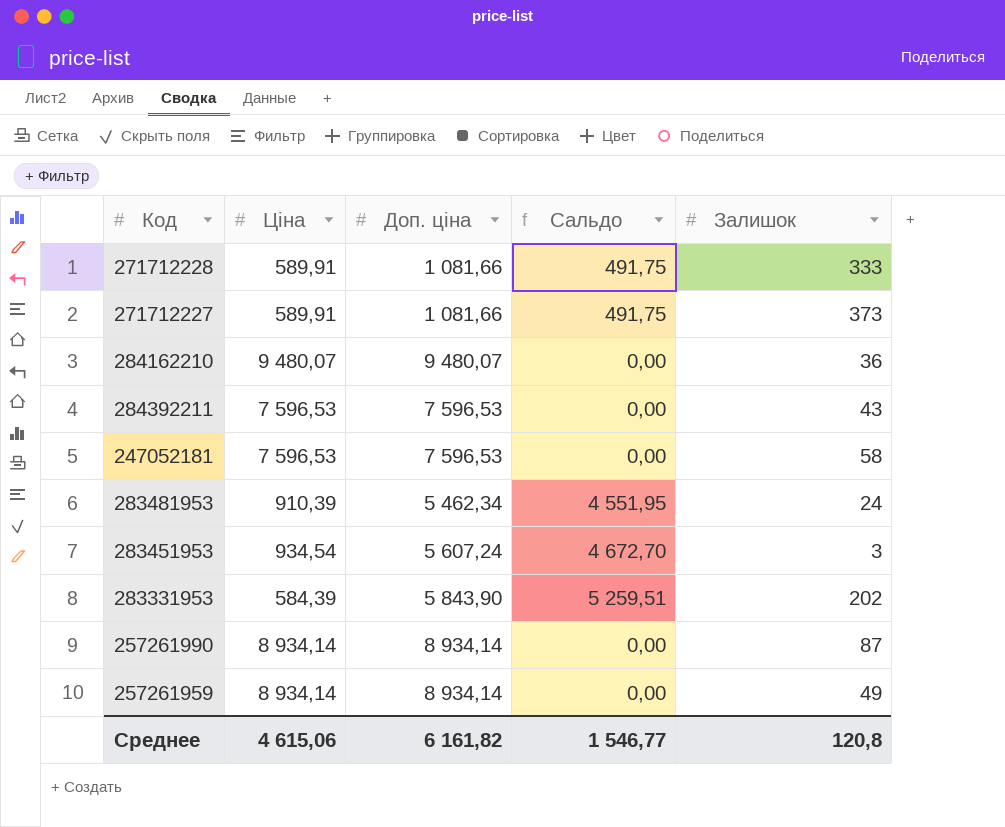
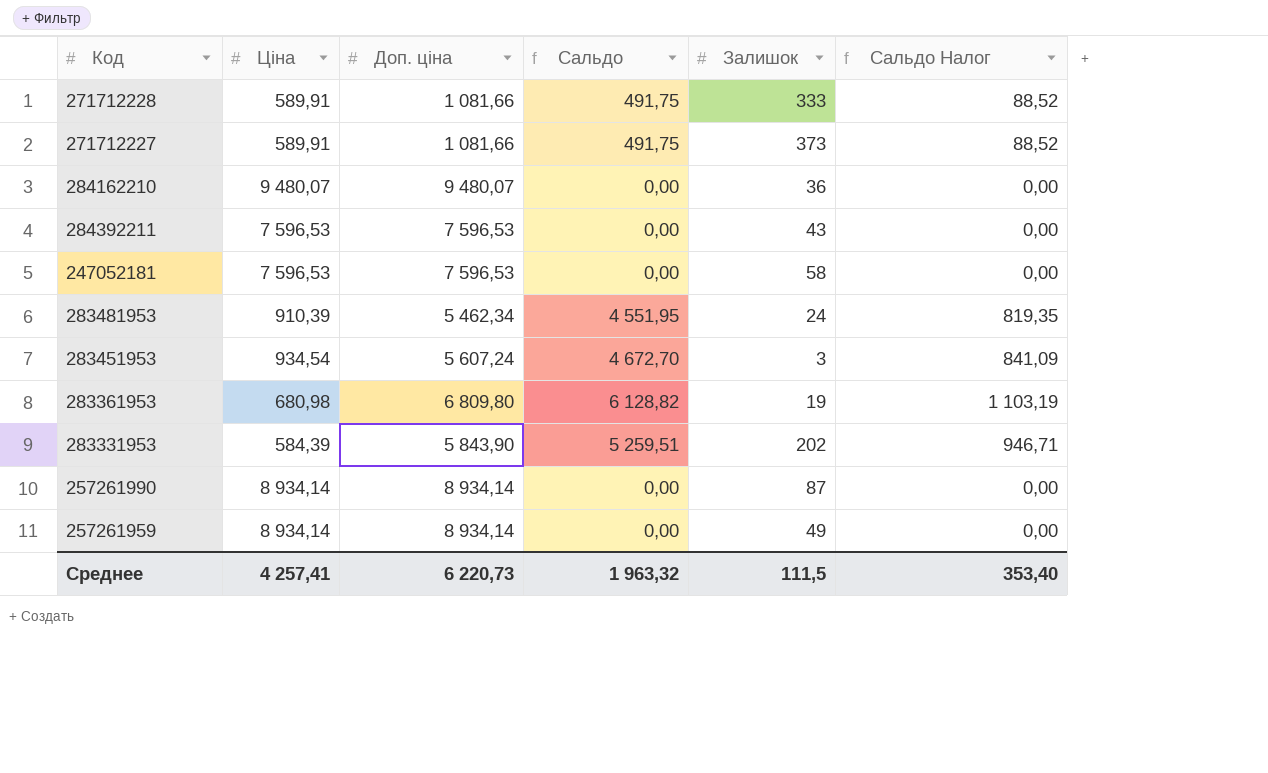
column Сальдо Налог | formula: none -> [Сальдо] * 0,18
row 283361953: none -> 680,98 | 6 809,80 | 6 128,82 | 19 | 1 103,19
Среднее | Ціна: 4 615,06 -> 4 257,41
Среднее | Доп. ціна: 6 161,82 -> 6 220,73
Среднее | Сальдо: 1 546,77 -> 1 963,32
Среднее | Залишок: 120,8 -> 111,5

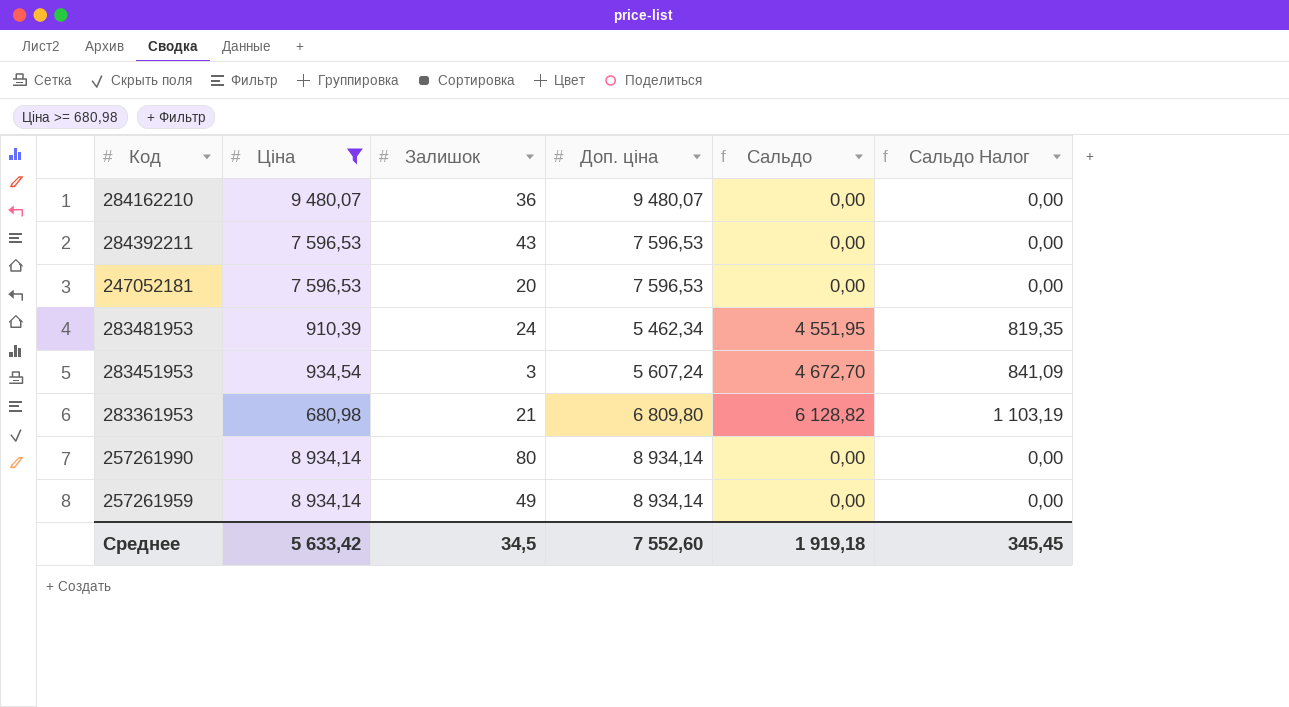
filter: none -> Ціна >= 680,98
column Залишок | position: 5 -> 3
247052181 | Залишок: 58 -> 20
283361953 | Залишок: 19 -> 21
257261990 | Залишок: 87 -> 80
Среднее | Ціна: 4 257,41 -> 5 633,42
Среднее | Залишок: 111,5 -> 34,5
Среднее | Доп. ціна: 6 220,73 -> 7 552,60
Среднее | Сальдо: 1 963,32 -> 1 919,18
Среднее | Сальдо Налог: 353,40 -> 345,45

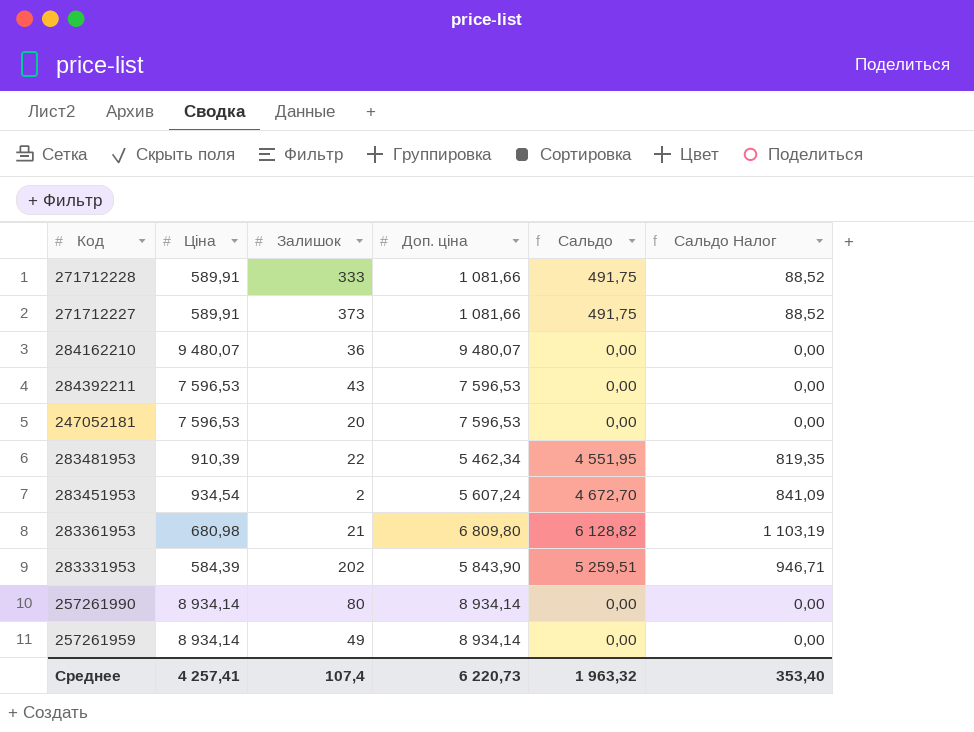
filter: Ціна >= 680,98 -> none
283481953 | Залишок: 24 -> 22
283451953 | Залишок: 3 -> 2
Среднее | Ціна: 5 633,42 -> 4 257,41
Среднее | Залишок: 34,5 -> 107,4
Среднее | Доп. ціна: 7 552,60 -> 6 220,73
Среднее | Сальдо: 1 919,18 -> 1 963,32
Среднее | Сальдо Налог: 345,45 -> 353,40

